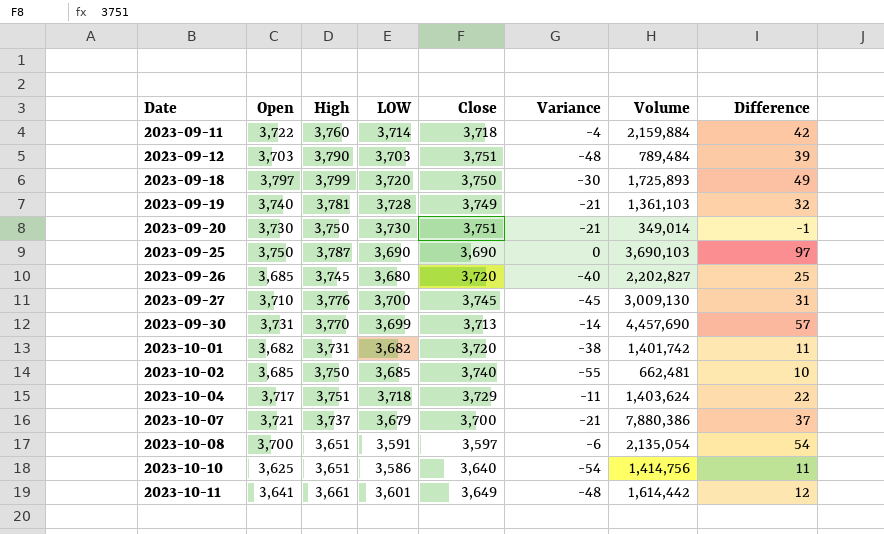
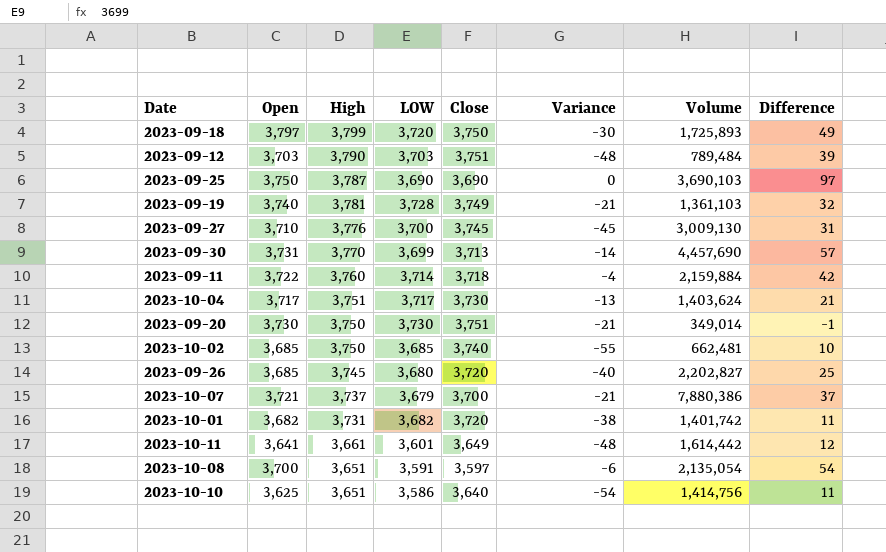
row order: Date ascending -> High descending
2023-10-04 | LOW: 3,718 -> 3,717
2023-10-04 | Close: 3,729 -> 3,730
2023-10-04 | Variance: -11 -> -13
2023-10-04 | Difference: 22 -> 21

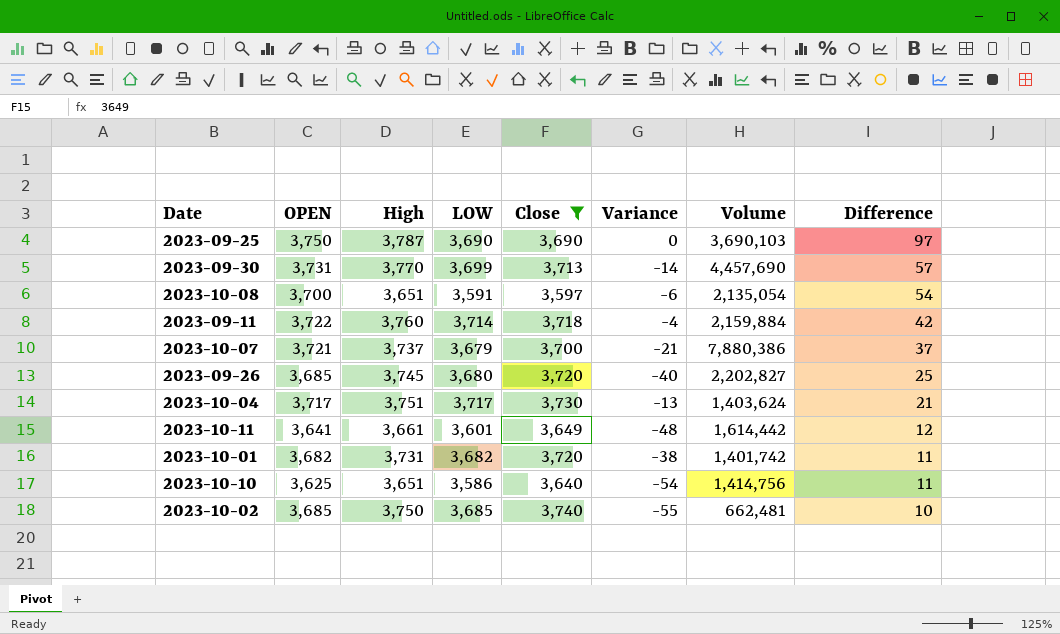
filter: none -> Close <= 3,740
row order: High descending -> Difference descending
column name: Open -> OPEN

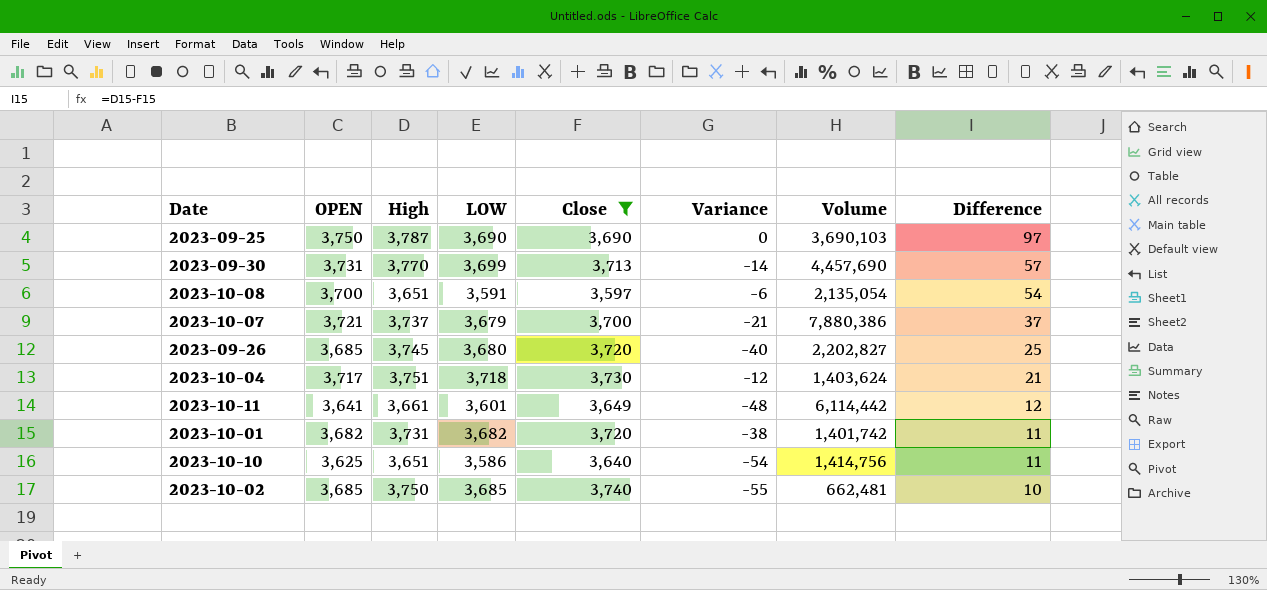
row 2023-09-11: 3,722 | 3,760 | 3,714 | 3,718 | -4 | 2,159,884 | 42 -> none
2023-10-04 | LOW: 3,717 -> 3,718
2023-10-04 | Variance: -13 -> -12
2023-10-11 | Volume: 1,614,442 -> 6,114,442

